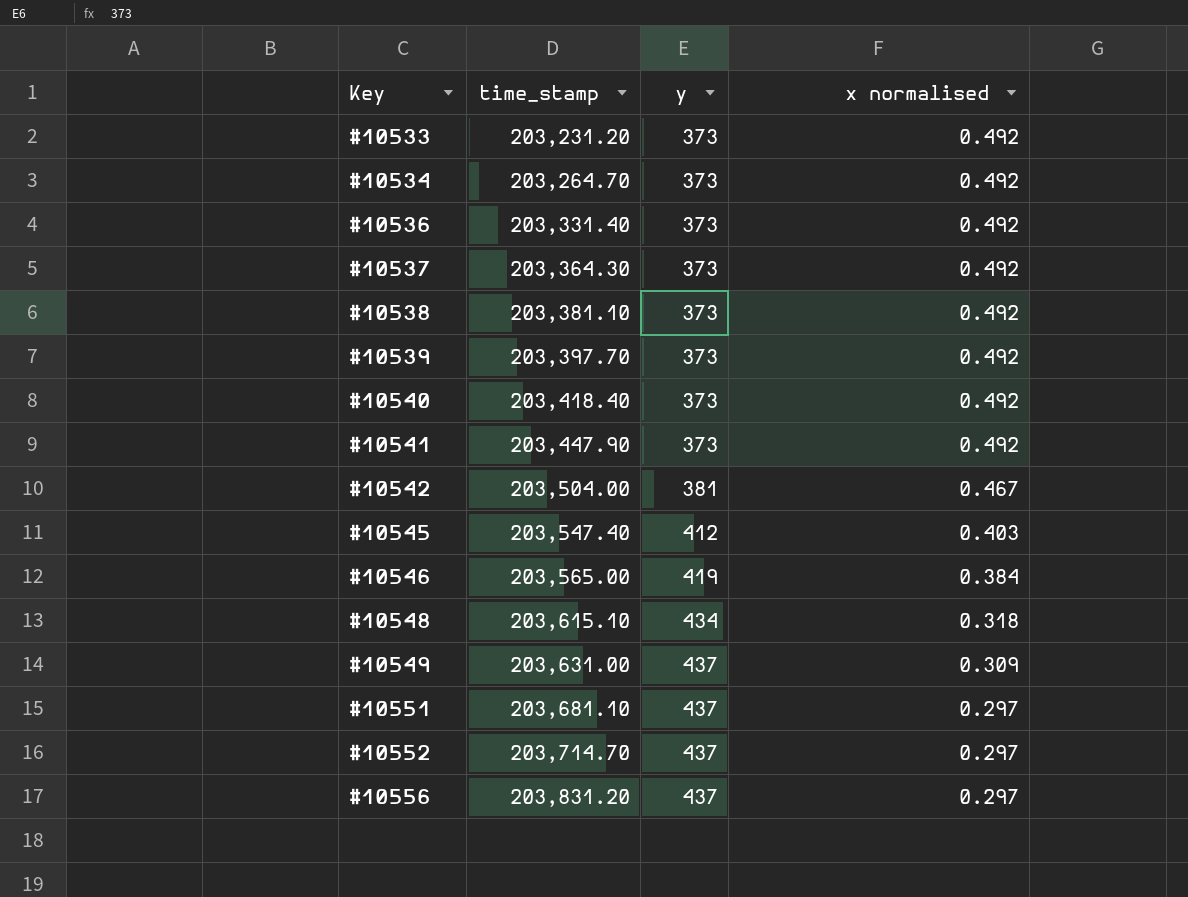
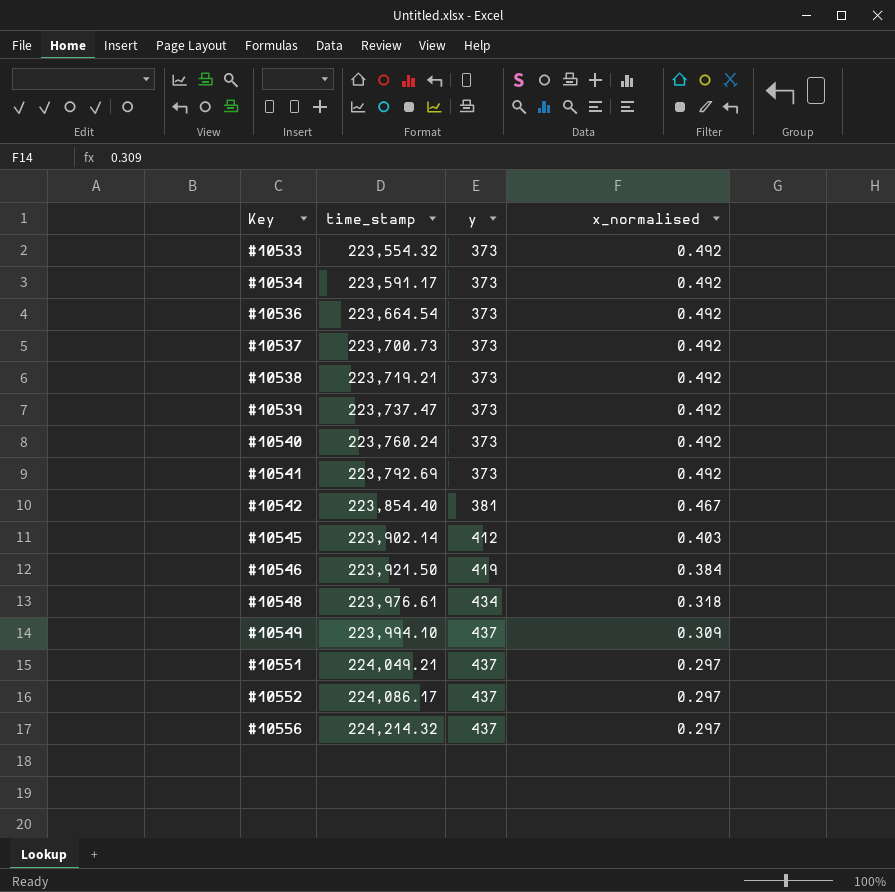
column name: x normalised -> x_normalised
#10533 | time_stamp: 203,231.20 -> 223,554.32
#10534 | time_stamp: 203,264.70 -> 223,591.17
#10536 | time_stamp: 203,331.40 -> 223,664.54
#10537 | time_stamp: 203,364.30 -> 223,700.73
#10538 | time_stamp: 203,381.10 -> 223,719.21
#10539 | time_stamp: 203,397.70 -> 223,737.47
#10540 | time_stamp: 203,418.40 -> 223,760.24
#10541 | time_stamp: 203,447.90 -> 223,792.69
#10542 | time_stamp: 203,504.00 -> 223,854.40
#10545 | time_stamp: 203,547.40 -> 223,902.14
#10546 | time_stamp: 203,565.00 -> 223,921.50
#10548 | time_stamp: 203,615.10 -> 223,976.61
#10549 | time_stamp: 203,631.00 -> 223,994.10
#10551 | time_stamp: 203,681.10 -> 224,049.21
#10552 | time_stamp: 203,714.70 -> 224,086.17
#10556 | time_stamp: 203,831.20 -> 224,214.32

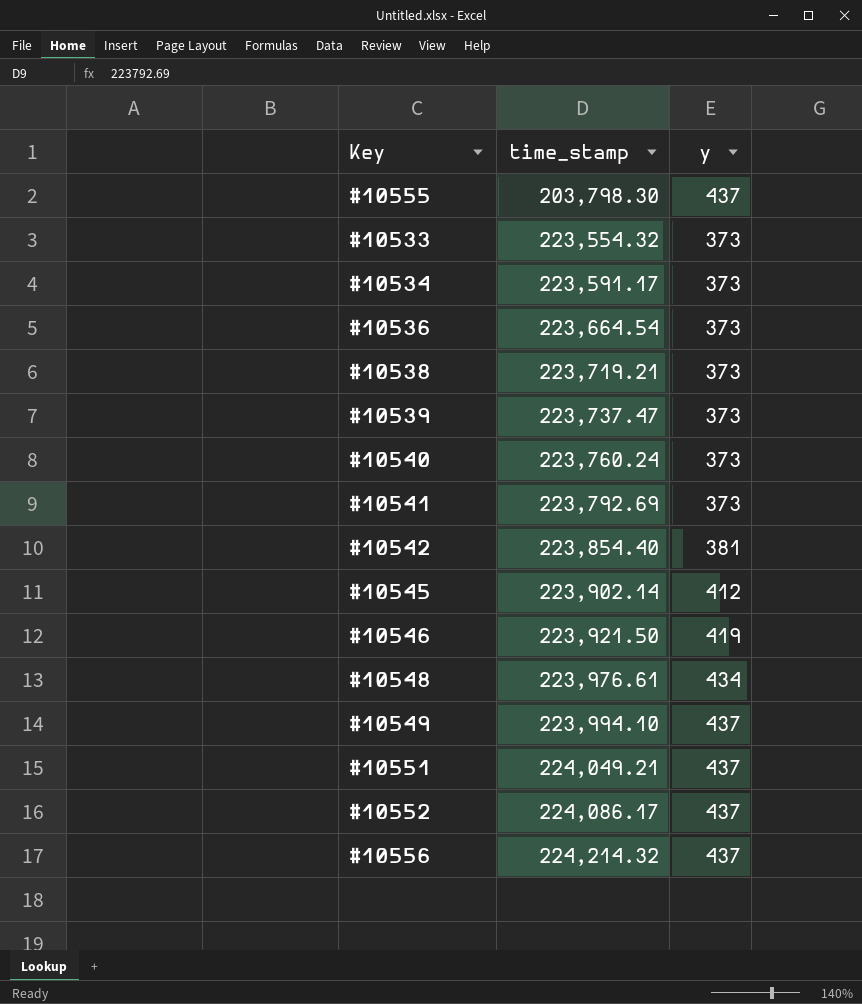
column x_normalised | position: 4 -> none
row #10537: 223,700.73 | 373 | 0.492 -> none
row #10555: none -> 203,798.30 | 437

